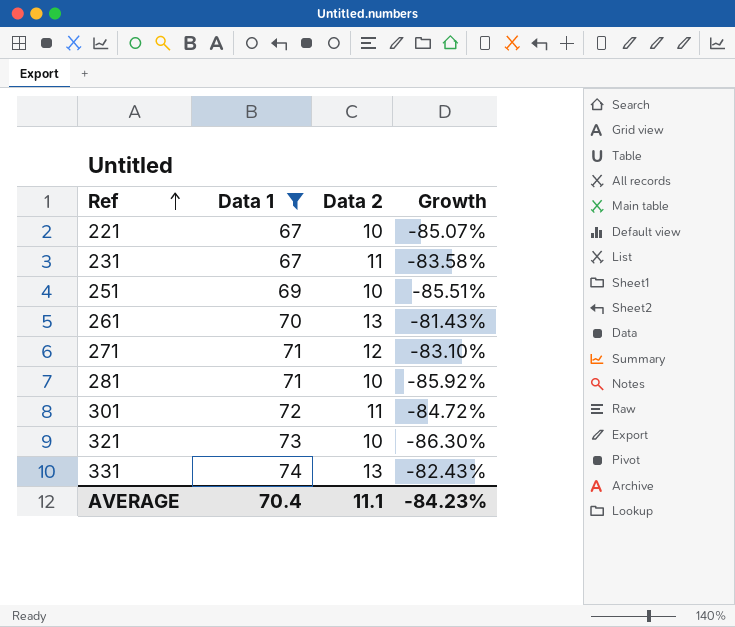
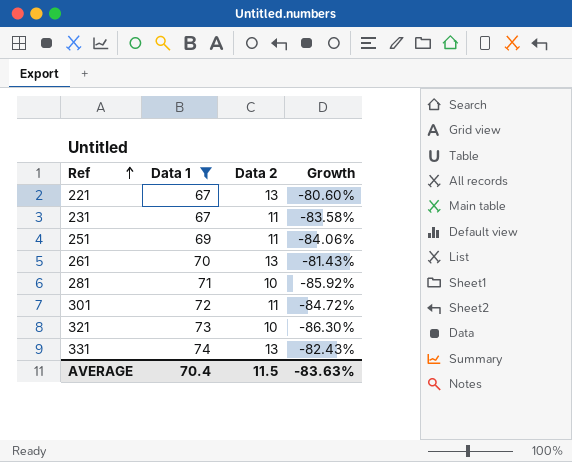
row 271: 71 | 12 | -83.10% -> none
221 | Data 2: 10 -> 13
221 | Growth: -85.07% -> -80.60%
251 | Data 2: 10 -> 11
251 | Growth: -85.51% -> -84.06%
AVERAGE | Data 2: 11.1 -> 11.5
AVERAGE | Growth: -84.23% -> -83.63%

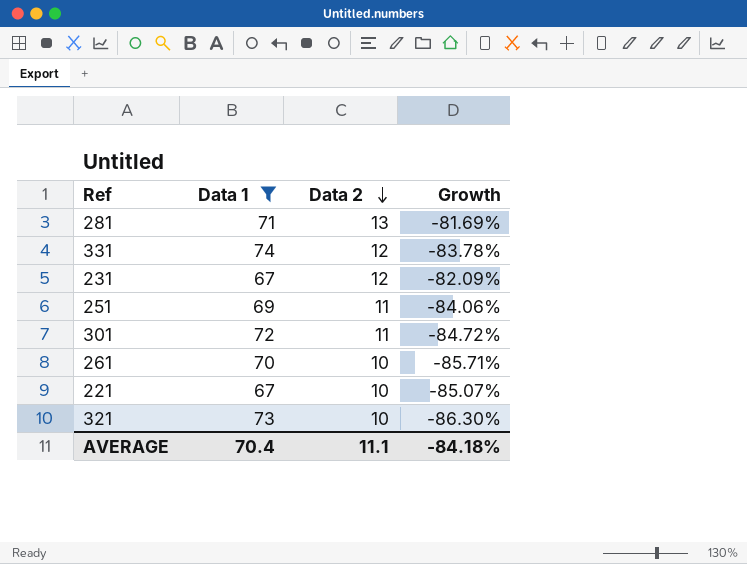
row order: Ref ascending -> Data 2 descending
281 | Data 2: 10 -> 13
281 | Growth: -85.92% -> -81.69%
331 | Data 2: 13 -> 12
331 | Growth: -82.43% -> -83.78%
231 | Data 2: 11 -> 12
231 | Growth: -83.58% -> -82.09%
261 | Data 2: 13 -> 10
261 | Growth: -81.43% -> -85.71%
221 | Data 2: 13 -> 10
221 | Growth: -80.60% -> -85.07%
AVERAGE | Data 2: 11.5 -> 11.1
AVERAGE | Growth: -83.63% -> -84.18%

